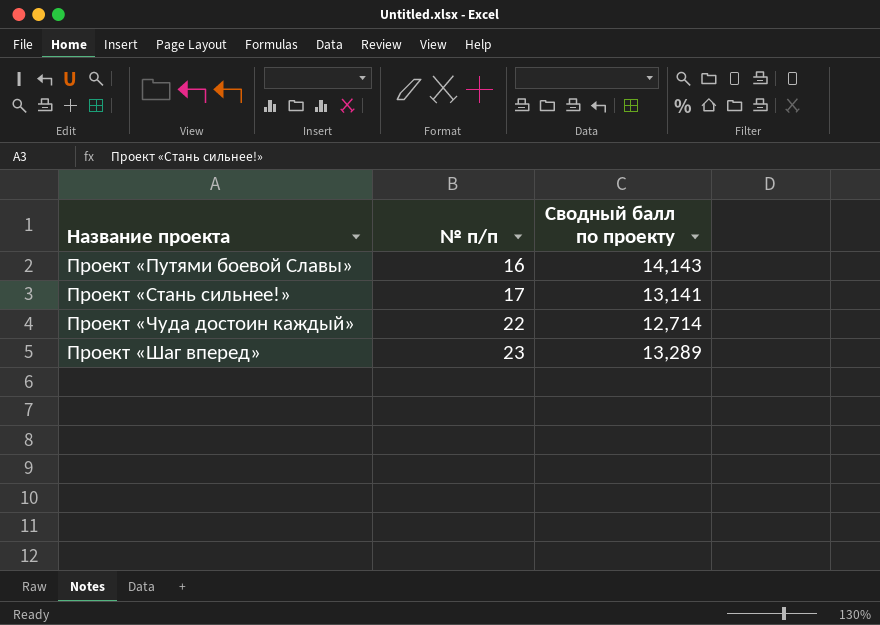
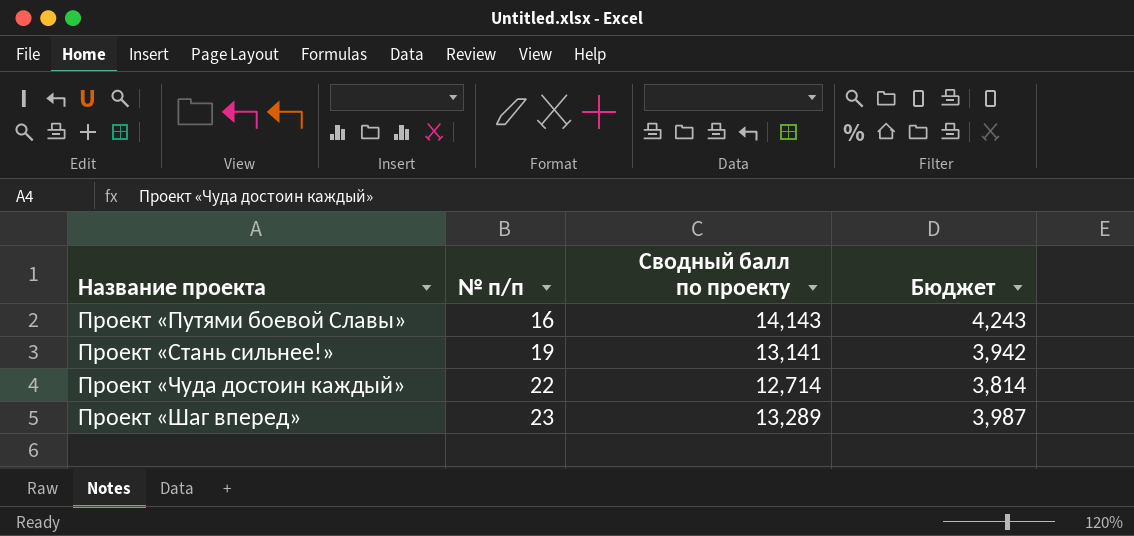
column Бюджет | formula: none -> [Сводный балл по проекту] * 0,3
Проект «Стань сильнее!» | № п/п: 17 -> 19

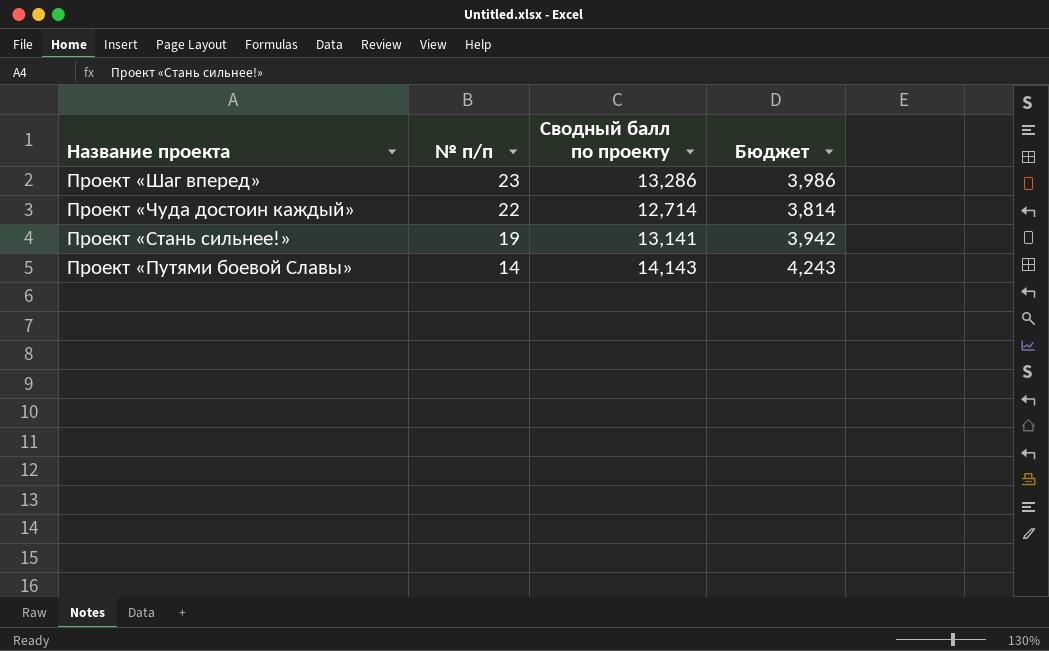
row order: Название проекта ascending -> Название проекта descending
Проект «Шаг вперед» | Сводный балл по проекту: 13,289 -> 13,286
Проект «Шаг вперед» | Бюджет: 3,987 -> 3,986
Проект «Путями боевой Славы» | № п/п: 16 -> 14

